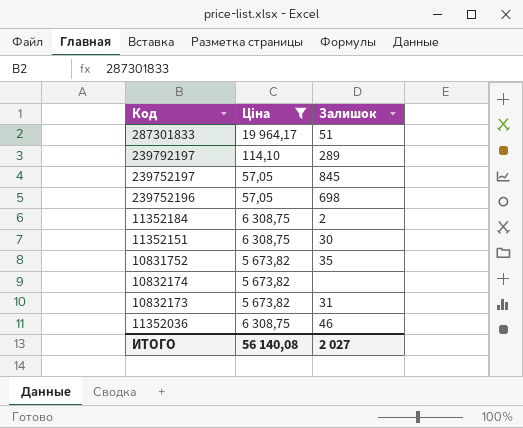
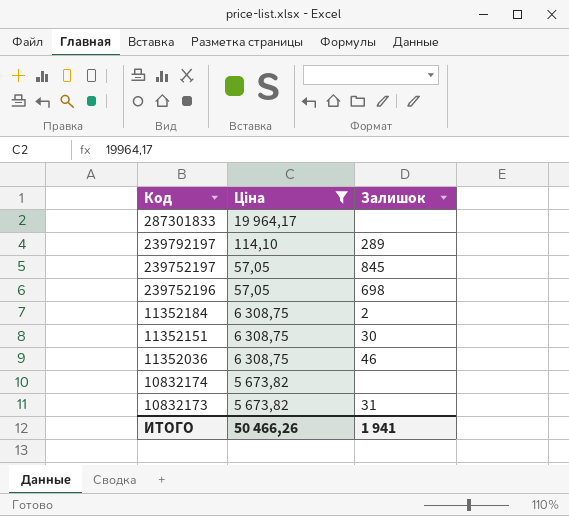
row order: none -> Код descending
row 10831752: 5 673,82 | 35 -> none
287301833 | Залишок: 51 -> none
ИТОГО | Ціна: 56 140,08 -> 50 466,26
ИТОГО | Залишок: 2 027 -> 1 941

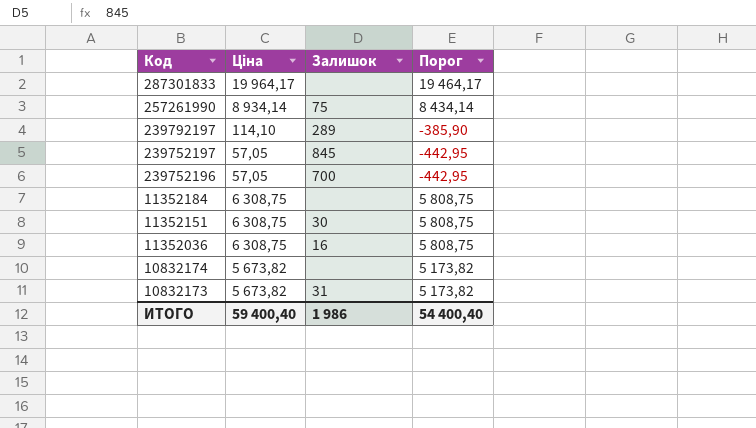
filter: Ціна != 8 934,14 -> none
column Порог | formula: none -> [Ціна] - 500
239752196 | Залишок: 698 -> 700
11352184 | Залишок: 2 -> none
11352036 | Залишок: 46 -> 16
ИТОГО | Ціна: 50 466,26 -> 59 400,40
ИТОГО | Залишок: 1 941 -> 1 986

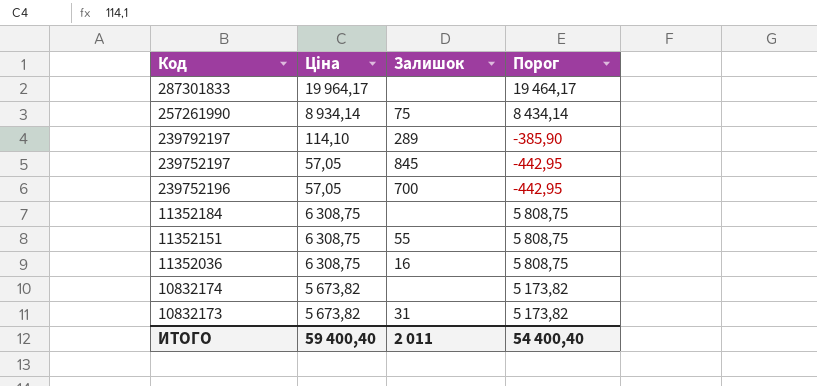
11352151 | Залишок: 30 -> 55
ИТОГО | Залишок: 1 986 -> 2 011

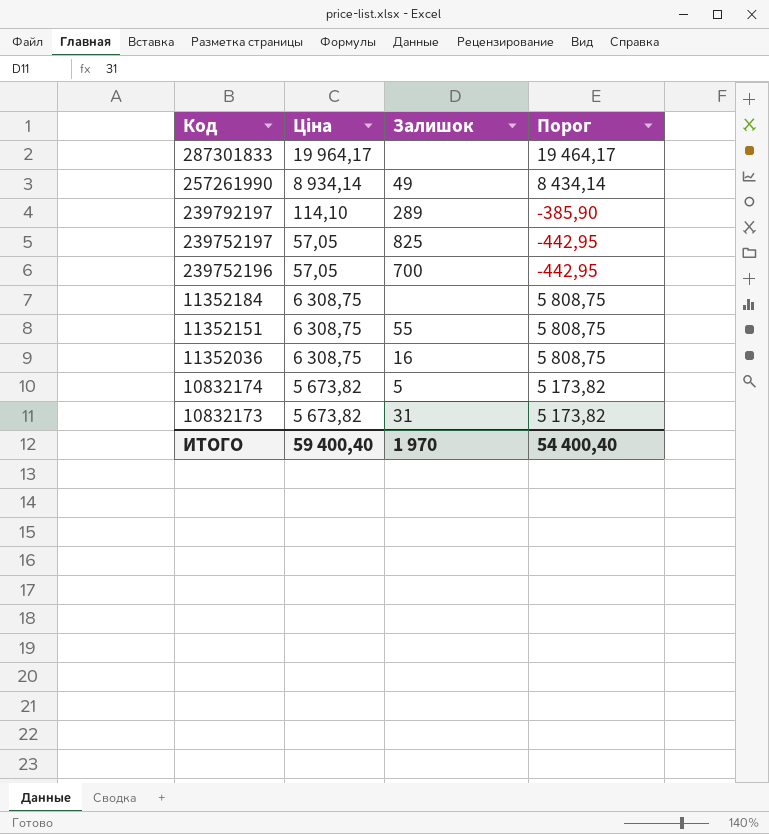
257261990 | Залишок: 75 -> 49
239752197 | Залишок: 845 -> 825
10832174 | Залишок: none -> 5
ИТОГО | Залишок: 2 011 -> 1 970

